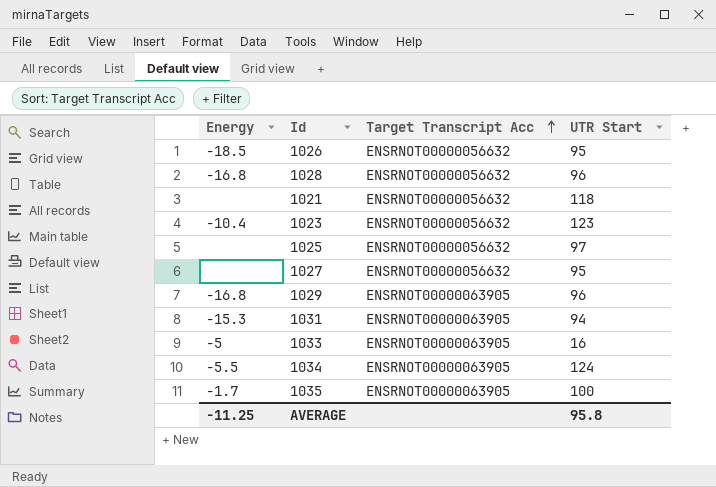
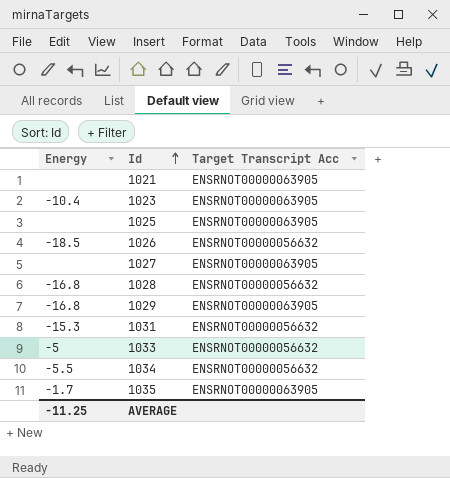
row order: Target Transcript Acc ascending -> Id ascending
column UTR Start | position: 4 -> none
1021 | Target Transcript Acc: ENSRNOT00000056632 -> ENSRNOT00000063905
1023 | Target Transcript Acc: ENSRNOT00000056632 -> ENSRNOT00000063905
1025 | Target Transcript Acc: ENSRNOT00000056632 -> ENSRNOT00000063905
1027 | Target Transcript Acc: ENSRNOT00000056632 -> ENSRNOT00000063905
1031 | Target Transcript Acc: ENSRNOT00000063905 -> ENSRNOT00000056632
1033 | Target Transcript Acc: ENSRNOT00000063905 -> ENSRNOT00000056632
1034 | Target Transcript Acc: ENSRNOT00000063905 -> ENSRNOT00000056632

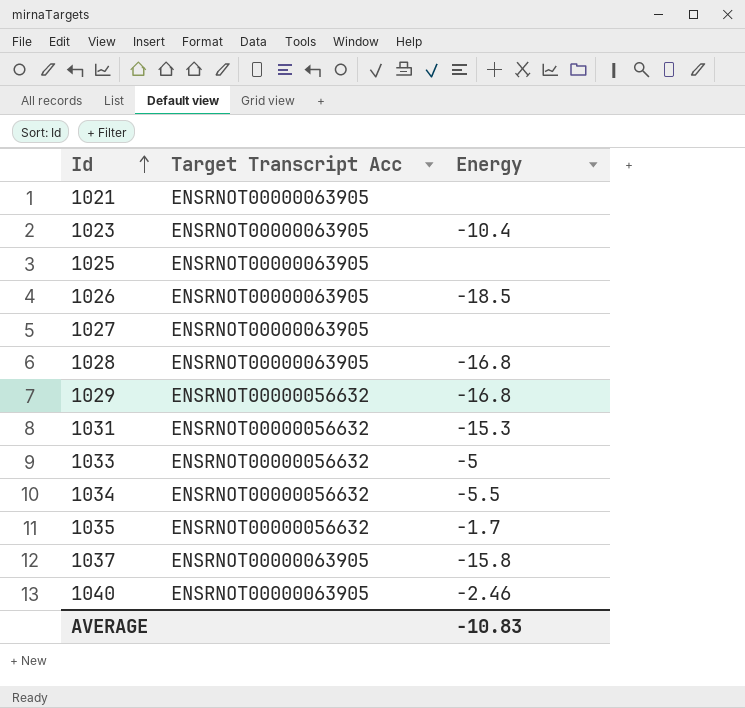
column Energy | position: 1 -> 3
1026 | Target Transcript Acc: ENSRNOT00000056632 -> ENSRNOT00000063905
1028 | Target Transcript Acc: ENSRNOT00000056632 -> ENSRNOT00000063905
1029 | Target Transcript Acc: ENSRNOT00000063905 -> ENSRNOT00000056632
1035 | Target Transcript Acc: ENSRNOT00000063905 -> ENSRNOT00000056632
row 1037: none -> ENSRNOT00000063905 | -15.8
row 1040: none -> ENSRNOT00000063905 | -2.46
AVERAGE | Energy: -11.25 -> -10.83

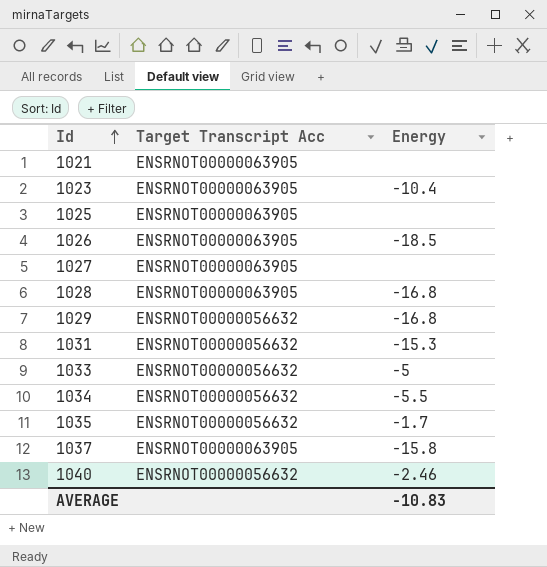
1040 | Target Transcript Acc: ENSRNOT00000063905 -> ENSRNOT00000056632

